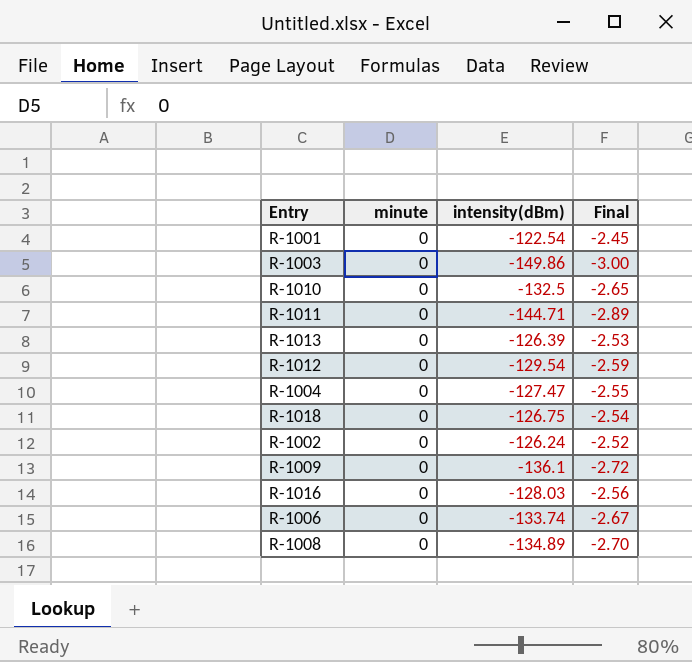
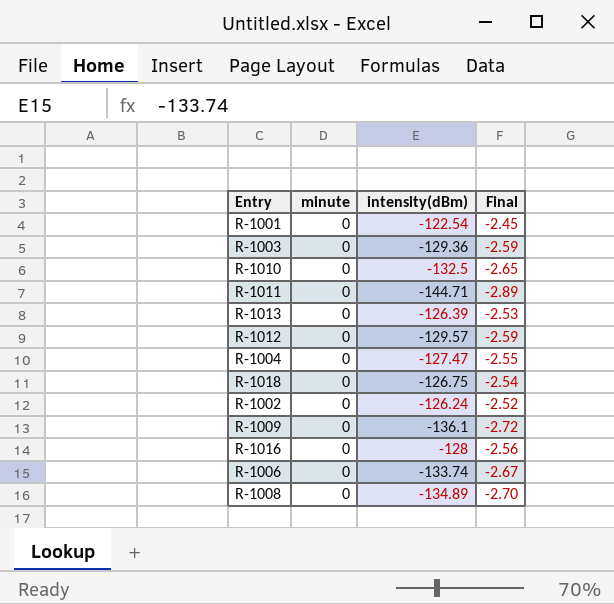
R-1003 | intensity(dBm): -149.86 -> -129.36
R-1003 | Final: -3.00 -> -2.59
R-1012 | intensity(dBm): -129.54 -> -129.57
R-1016 | intensity(dBm): -128.03 -> -128

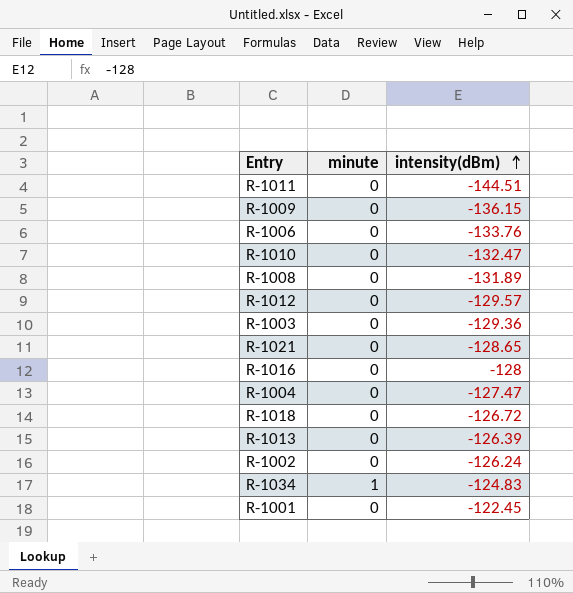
row order: none -> intensity(dBm) ascending
column Final | formula: [intensity(dBm)] * 0.02 -> none
R-1011 | intensity(dBm): -144.71 -> -144.51
R-1009 | intensity(dBm): -136.1 -> -136.15
R-1006 | intensity(dBm): -133.74 -> -133.76
R-1010 | intensity(dBm): -132.5 -> -132.47
R-1008 | intensity(dBm): -134.89 -> -131.89
row R-1021: none -> 0 | -128.65
R-1018 | intensity(dBm): -126.75 -> -126.72
row R-1034: none -> 1 | -124.83
R-1001 | intensity(dBm): -122.54 -> -122.45

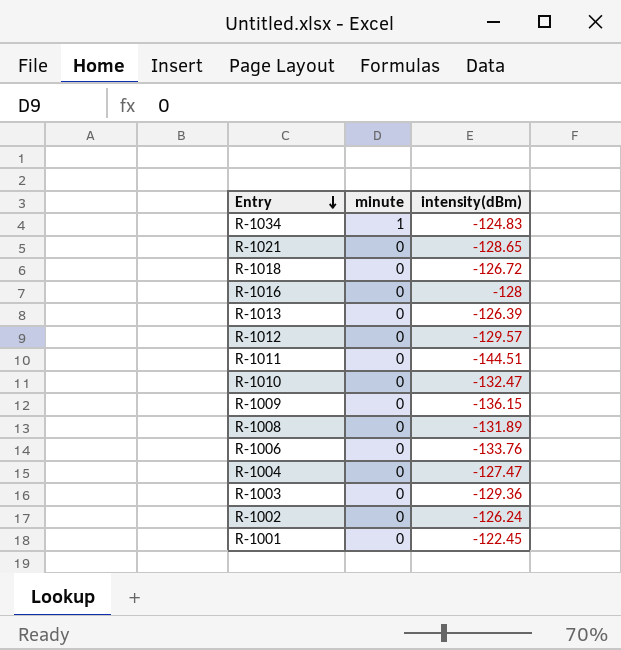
row order: intensity(dBm) ascending -> Entry descending

